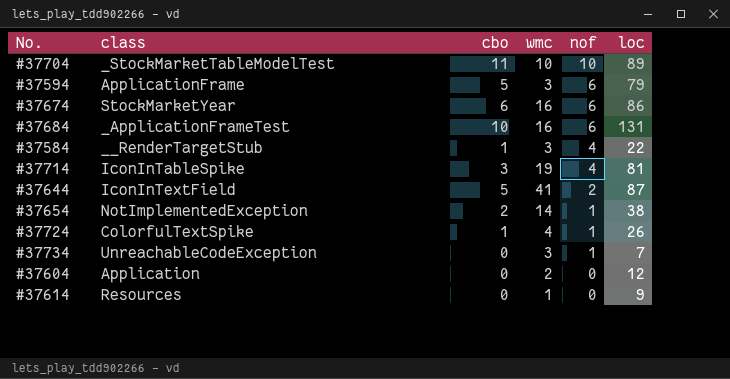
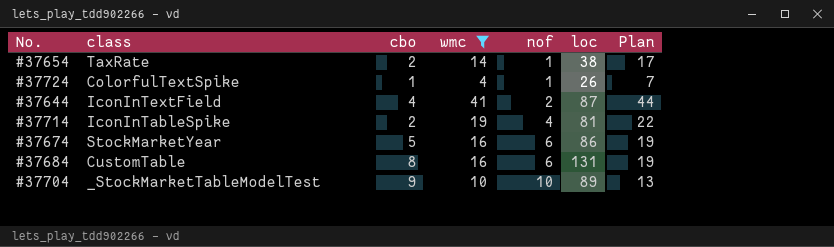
filter: none -> wmc >= 4
row order: nof descending -> nof ascending
column Plan | formula: none -> [wmc] + 3
#37654 | class: NotImplementedException -> TaxRate
#37644 | cbo: 5 -> 4
#37714 | cbo: 3 -> 2
#37674 | cbo: 6 -> 5
#37684 | class: _ApplicationFrameTest -> CustomTable
#37684 | cbo: 10 -> 8
#37704 | cbo: 11 -> 9

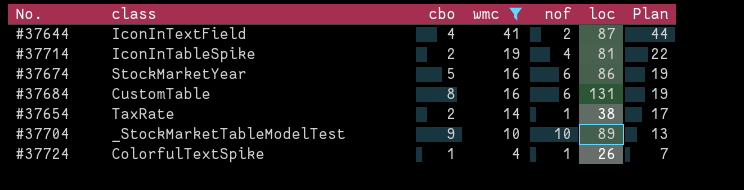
row order: nof ascending -> wmc descending

